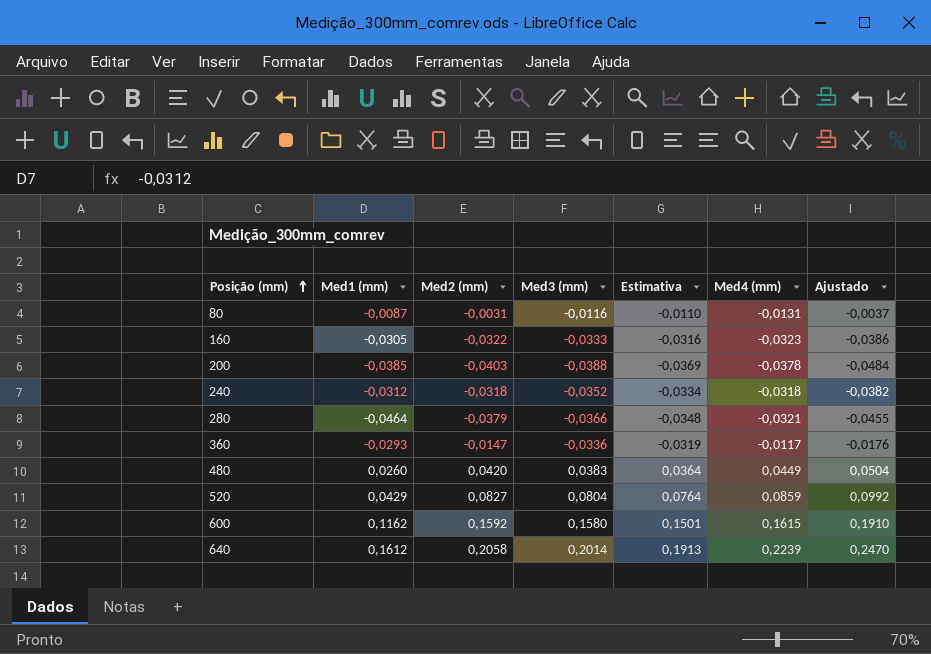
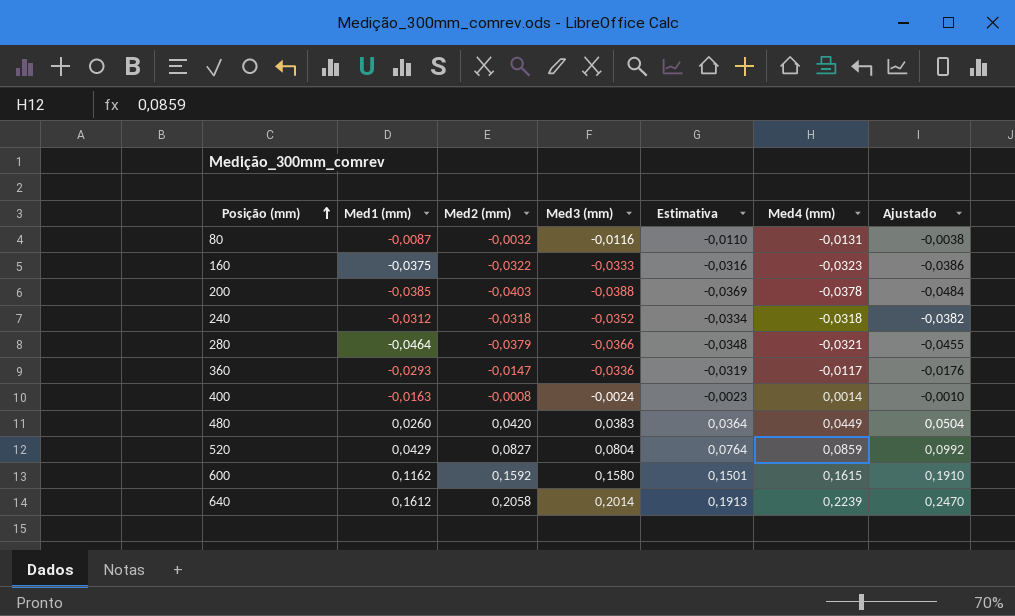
80 | Med2 (mm): -0,0031 -> -0,0032
80 | Ajustado: -0,0037 -> -0,0038
160 | Med1 (mm): -0,0305 -> -0,0375
row 400: none -> -0,0163 | -0,0008 | -0,0024 | -0,0023 | 0,0014 | -0,0010

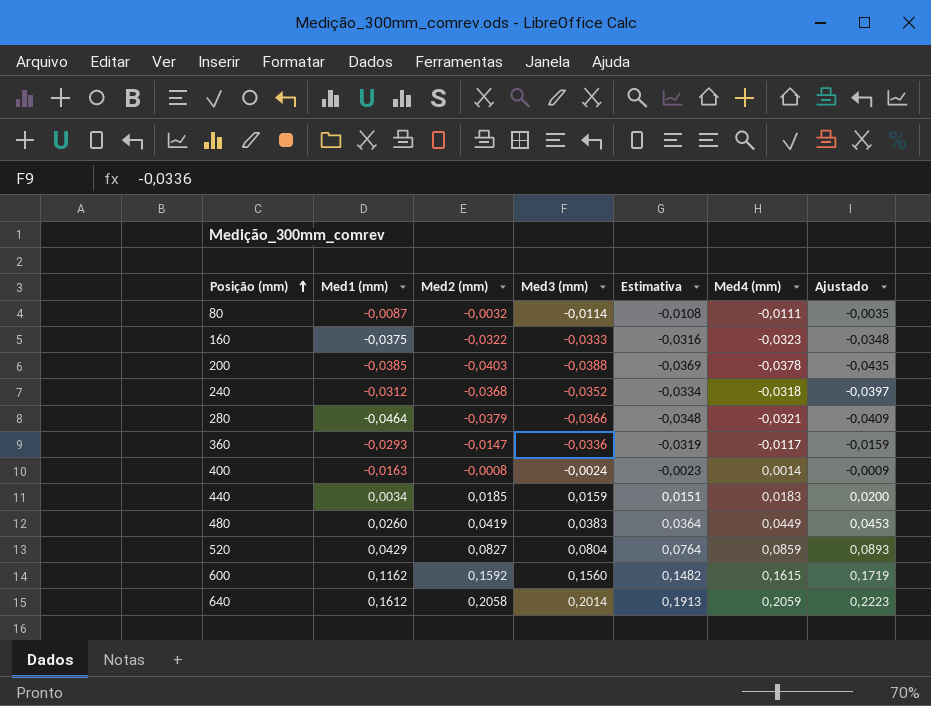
column Ajustado | formula: [Med2 (mm)] * 1,2 -> [Med2 (mm)] * 1,08
80 | Med3 (mm): -0,0116 -> -0,0114
80 | Estimativa: -0,0110 -> -0,0108
80 | Med4 (mm): -0,0131 -> -0,0111
240 | Med2 (mm): -0,0318 -> -0,0368
row 440: none -> 0,0034 | 0,0185 | 0,0159 | 0,0151 | 0,0183 | 0,0200
480 | Med2 (mm): 0,0420 -> 0,0419
600 | Med3 (mm): 0,1580 -> 0,1560
600 | Estimativa: 0,1501 -> 0,1482
640 | Med4 (mm): 0,2239 -> 0,2059

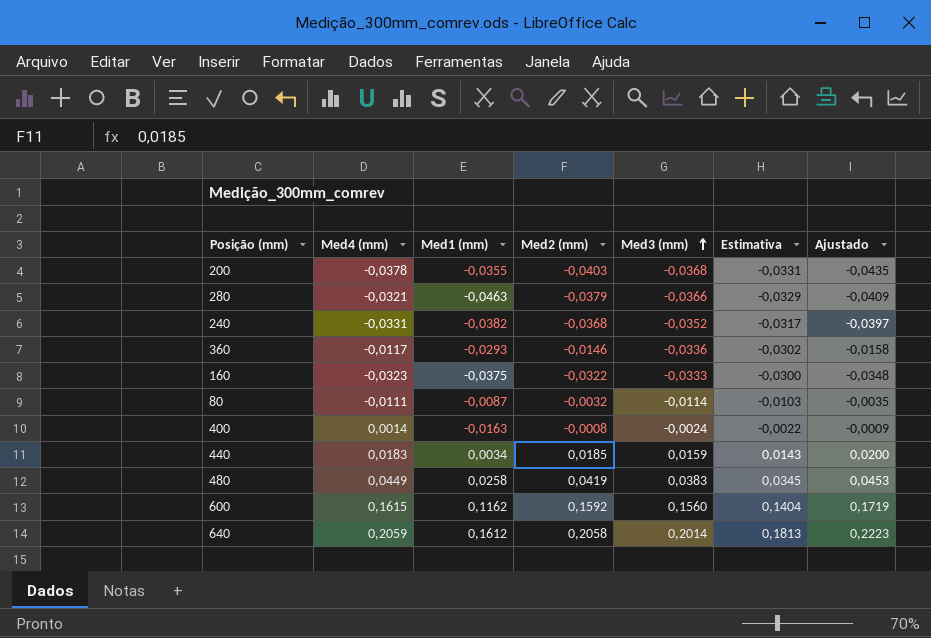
row order: Posição (mm) ascending -> Med3 (mm) ascending
column Med4 (mm) | position: 6 -> 2
column Estimativa | formula: [Med3 (mm)] * 0,95 -> [Med3 (mm)] * 0,9
row 520: 0,0429 | 0,0827 | 0,0804 | 0,0764 | 0,0859 | 0,0893 -> none
200 | Med1 (mm): -0,0385 -> -0,0355
200 | Med3 (mm): -0,0388 -> -0,0368
280 | Med1 (mm): -0,0464 -> -0,0463
240 | Med4 (mm): -0,0318 -> -0,0331
240 | Med1 (mm): -0,0312 -> -0,0382
360 | Med2 (mm): -0,0147 -> -0,0146
360 | Ajustado: -0,0159 -> -0,0158
480 | Med1 (mm): 0,0260 -> 0,0258

